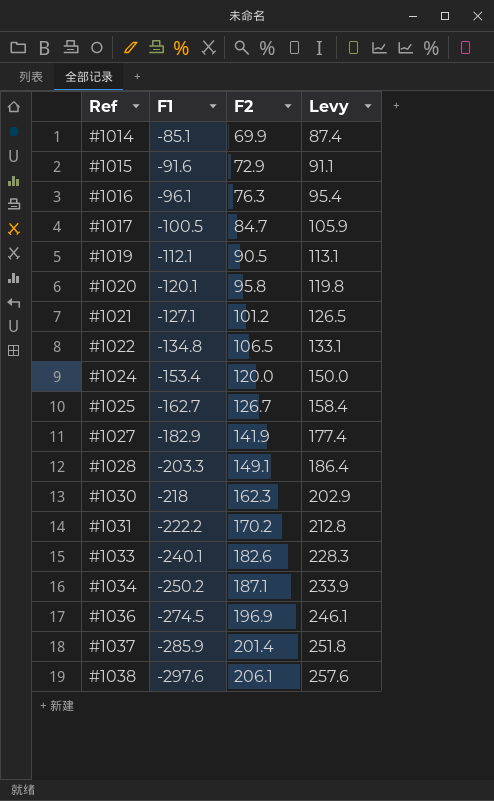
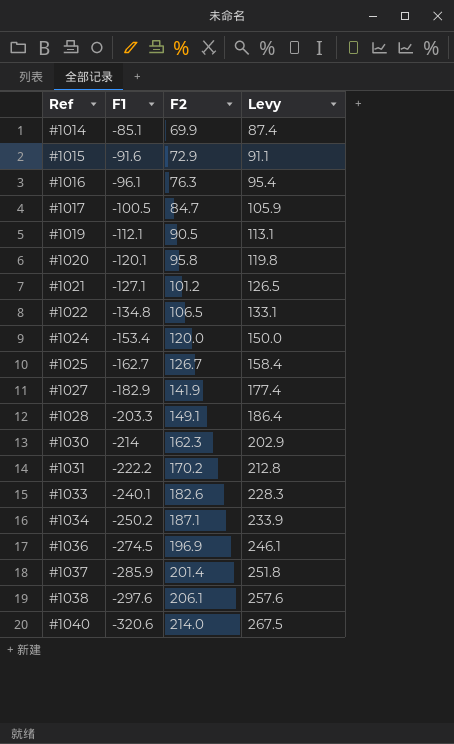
#1030 | F1: -218 -> -214
row #1040: none -> -320.6 | 214.0 | 267.5

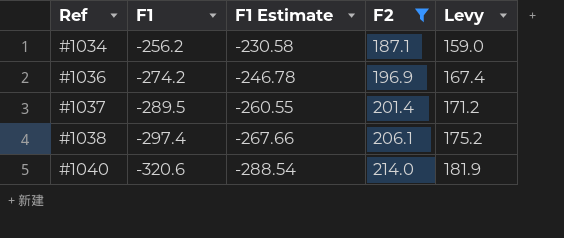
filter: none -> F2 >= 187.1
column F1 Estimate | formula: none -> [F1] * 0.9
column Levy | formula: [F2] * 1.25 -> [F2] * 0.85
#1034 | F1: -250.2 -> -256.2
#1036 | F1: -274.5 -> -274.2
#1037 | F1: -285.9 -> -289.5
#1038 | F1: -297.6 -> -297.4

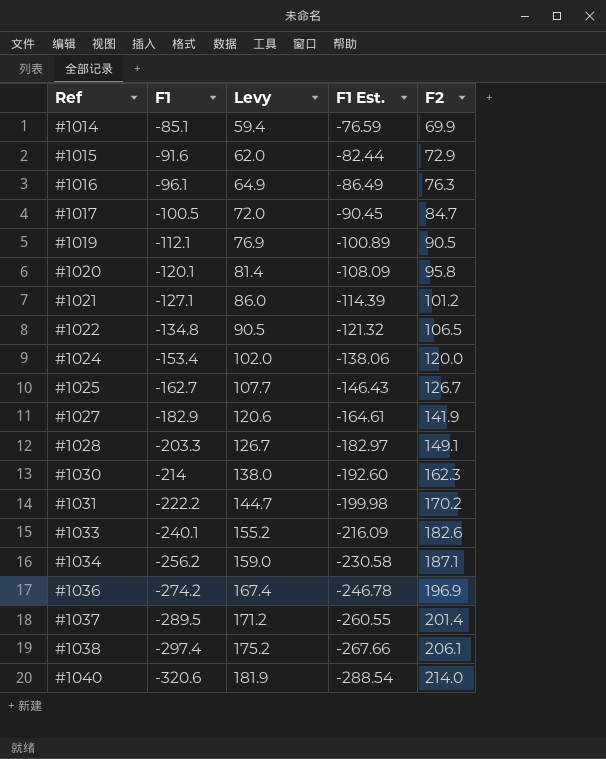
filter: F2 >= 187.1 -> none
column Levy | position: 5 -> 3
column name: F1 Estimate -> F1 Est.

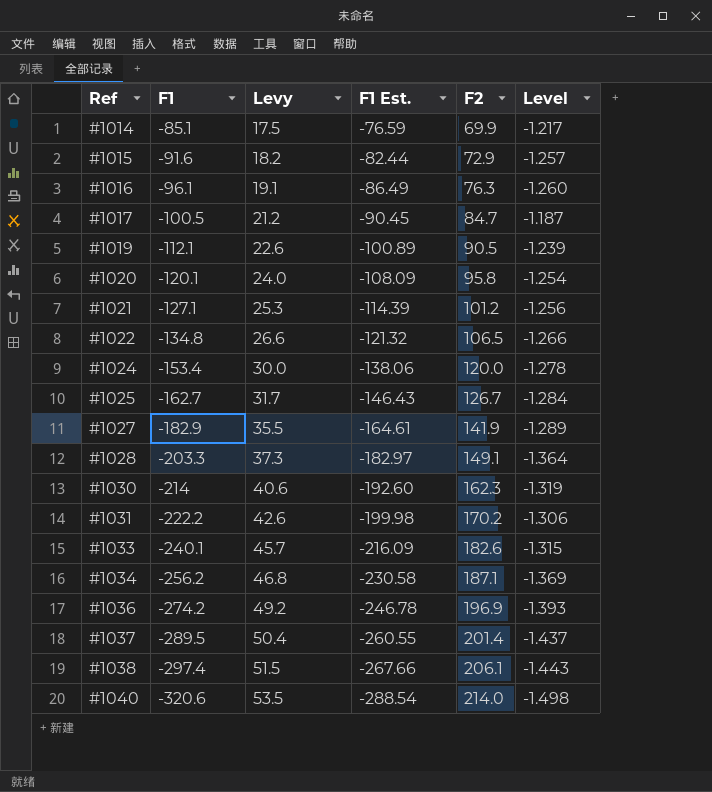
column Levy | formula: [F2] * 0.85 -> [F2] * 0.25
column Level | formula: none -> [F1] / [F2]

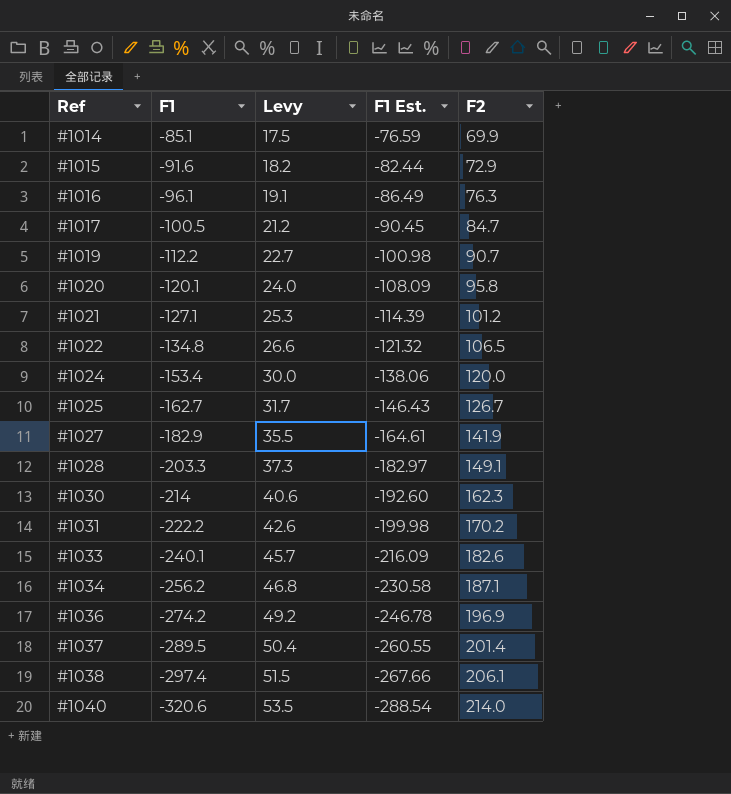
column Level | formula: [F1] / [F2] -> none
#1019 | F1: -112.1 -> -112.2
#1019 | Levy: 22.6 -> 22.7
#1019 | F1 Est.: -100.89 -> -100.98
#1019 | F2: 90.5 -> 90.7

